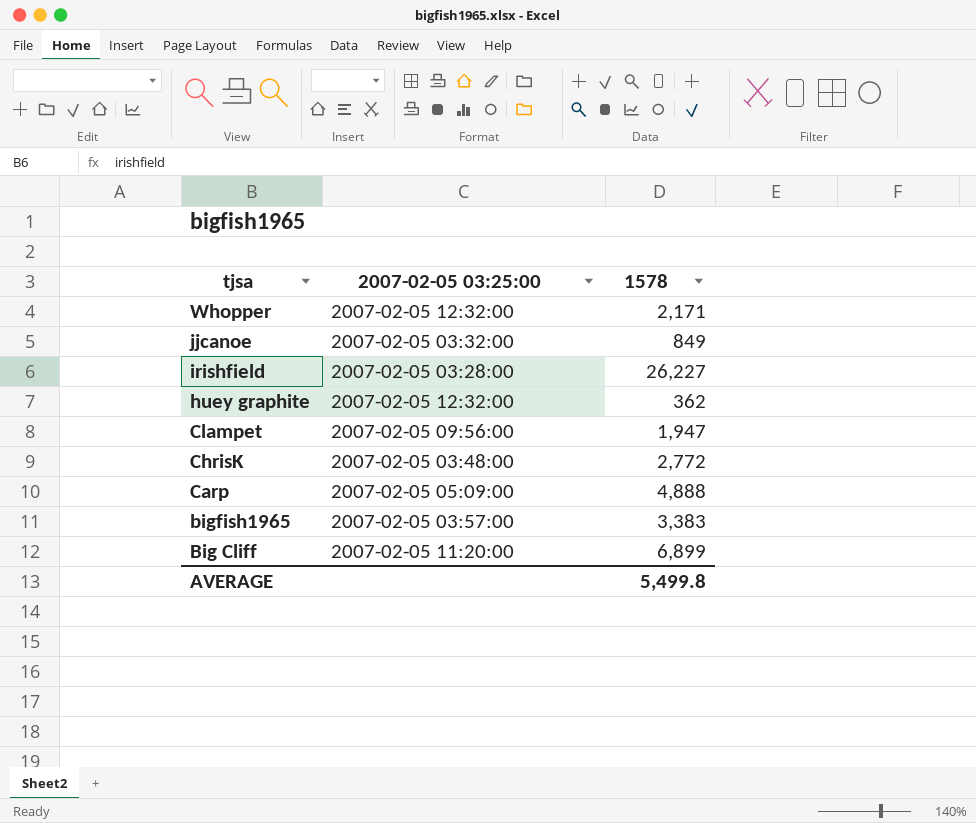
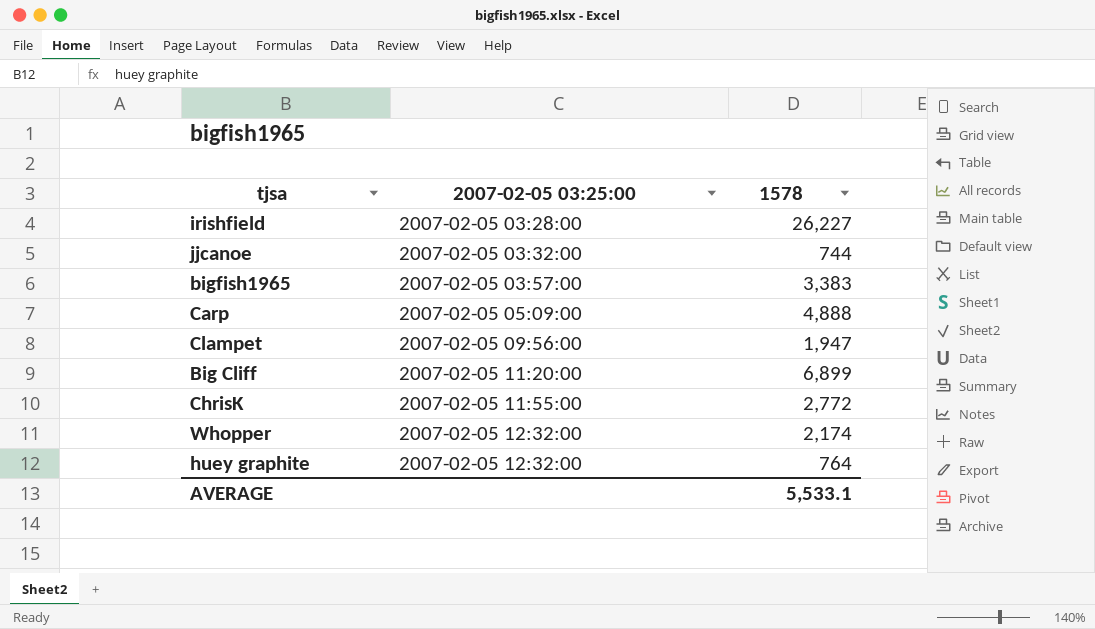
row order: tjsa descending -> 2007-02-05 03:25:00 ascending
jjcanoe | 1578: 849 -> 744
ChrisK | 2007-02-05 03:25:00: 2007-02-05 03:48:00 -> 2007-02-05 11:55:00
Whopper | 1578: 2,171 -> 2,174
huey graphite | 1578: 362 -> 764
AVERAGE | 1578: 5,499.8 -> 5,533.1

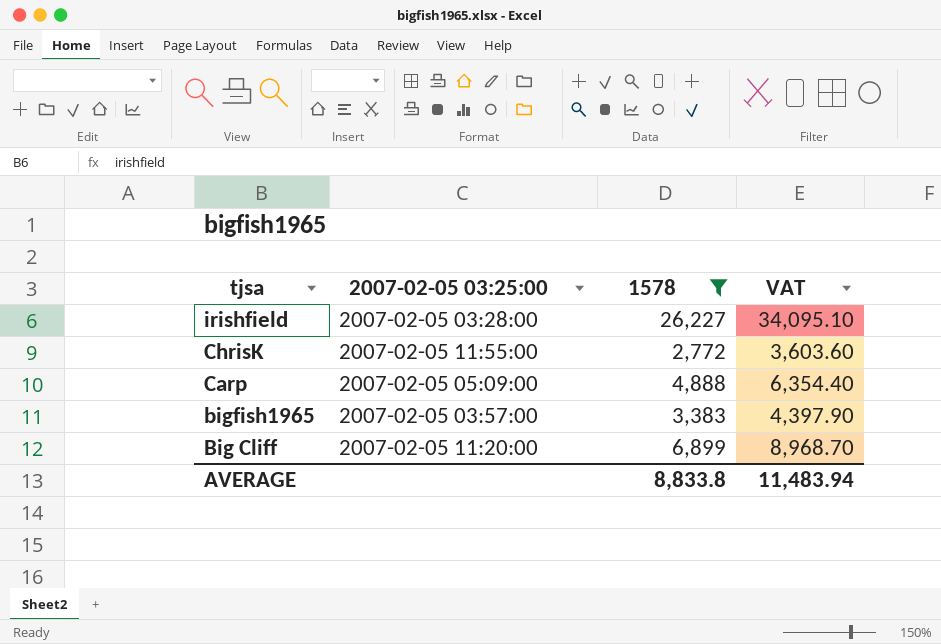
filter: none -> 1578 >= 2,772
row order: 2007-02-05 03:25:00 ascending -> tjsa descending
column VAT | formula: none -> [1578] * 1.3
AVERAGE | 1578: 5,533.1 -> 8,833.8

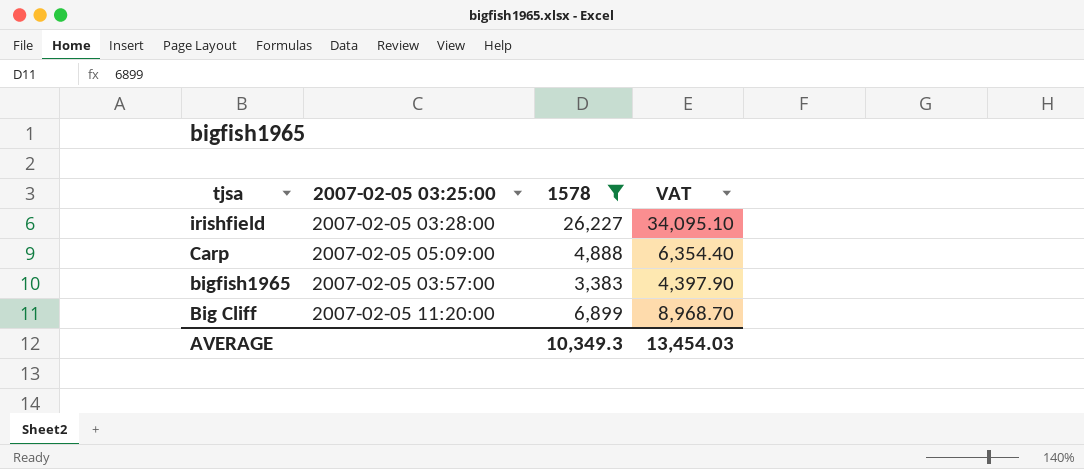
row ChrisK: 2007-02-05 11:55:00 | 2,772 | 3,603.60 -> none
AVERAGE | 1578: 8,833.8 -> 10,349.3
AVERAGE | VAT: 11,483.94 -> 13,454.03

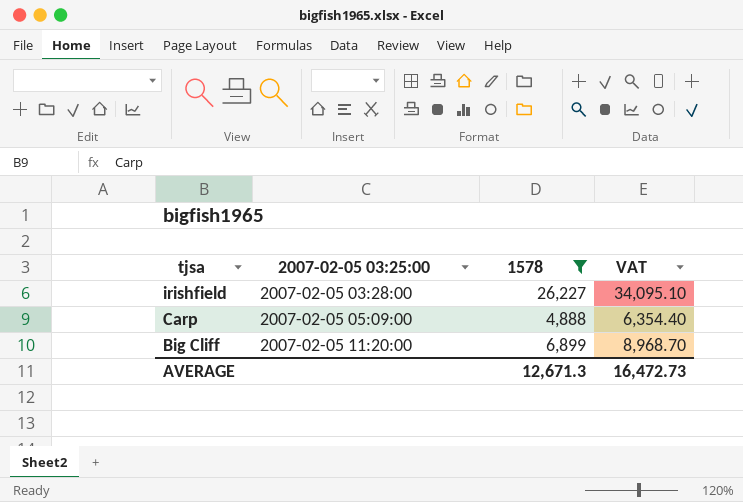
row bigfish1965: 2007-02-05 03:57:00 | 3,383 | 4,397.90 -> none
AVERAGE | 1578: 10,349.3 -> 12,671.3
AVERAGE | VAT: 13,454.03 -> 16,472.73

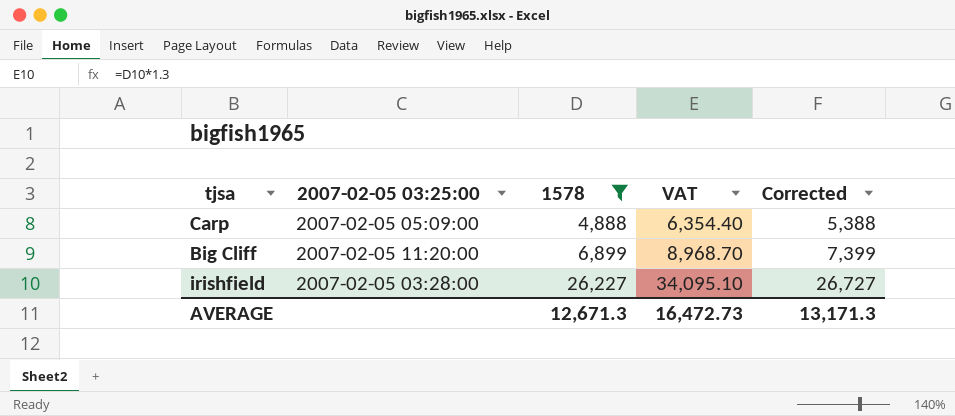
row order: tjsa descending -> 1578 ascending
column Corrected | formula: none -> [1578] + 500

